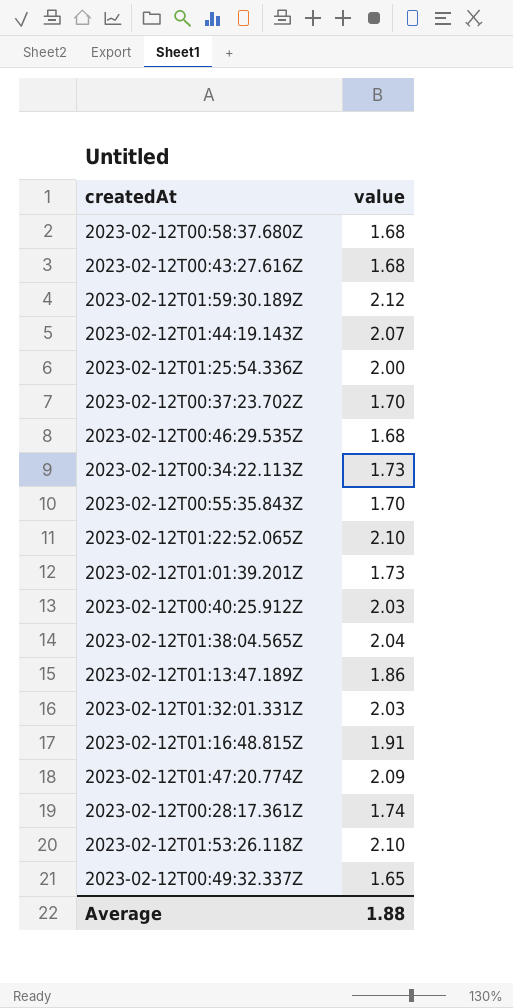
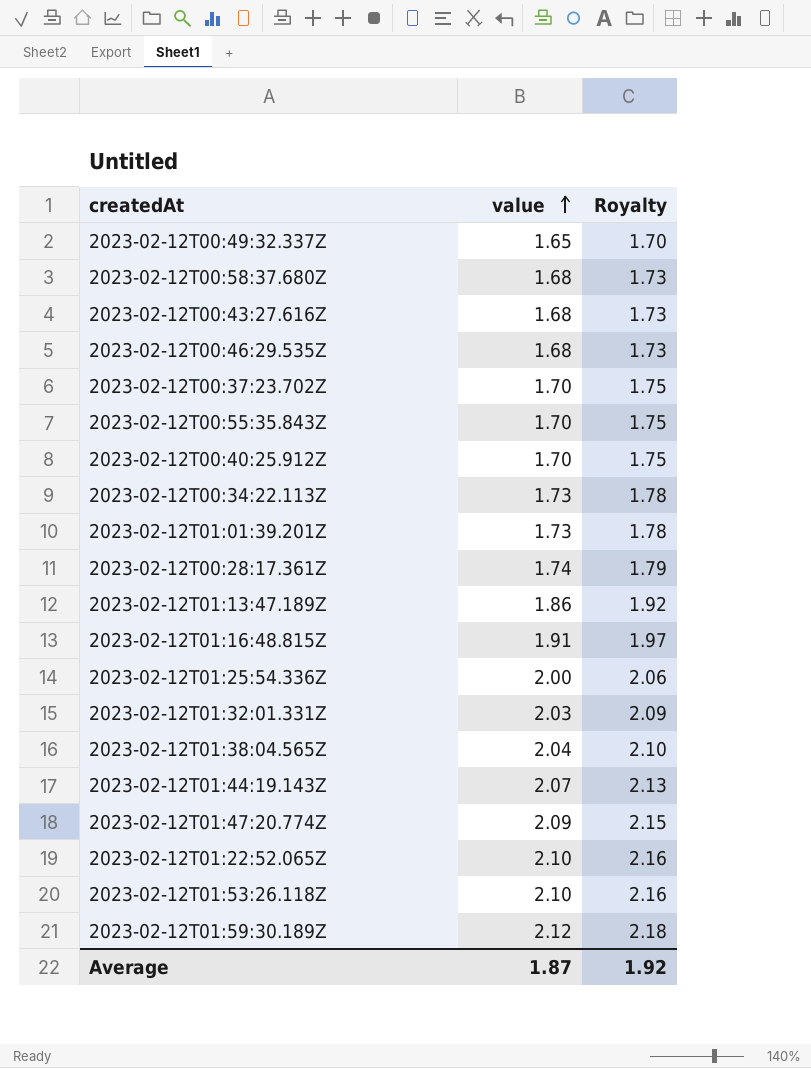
row order: none -> value ascending
column Royalty | formula: none -> [value] * 1.03
2023-02-12T00:40:25.912Z | value: 2.03 -> 1.70
Average | value: 1.88 -> 1.87

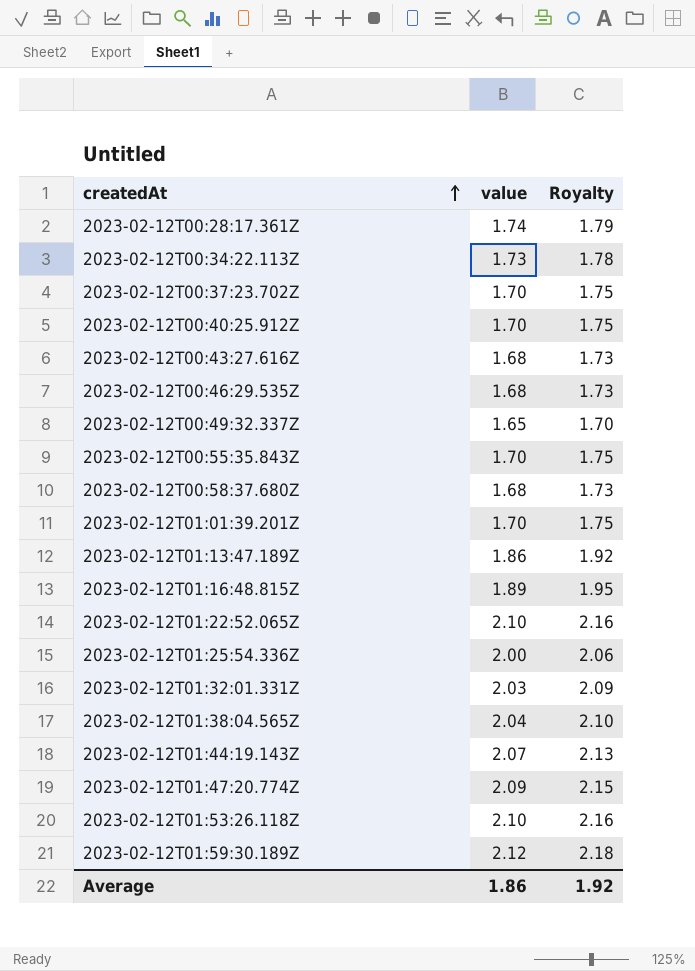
row order: value ascending -> createdAt ascending
2023-02-12T01:01:39.201Z | value: 1.73 -> 1.70
2023-02-12T01:01:39.201Z | Royalty: 1.78 -> 1.75
2023-02-12T01:16:48.815Z | value: 1.91 -> 1.89
2023-02-12T01:16:48.815Z | Royalty: 1.97 -> 1.95
Average | value: 1.87 -> 1.86

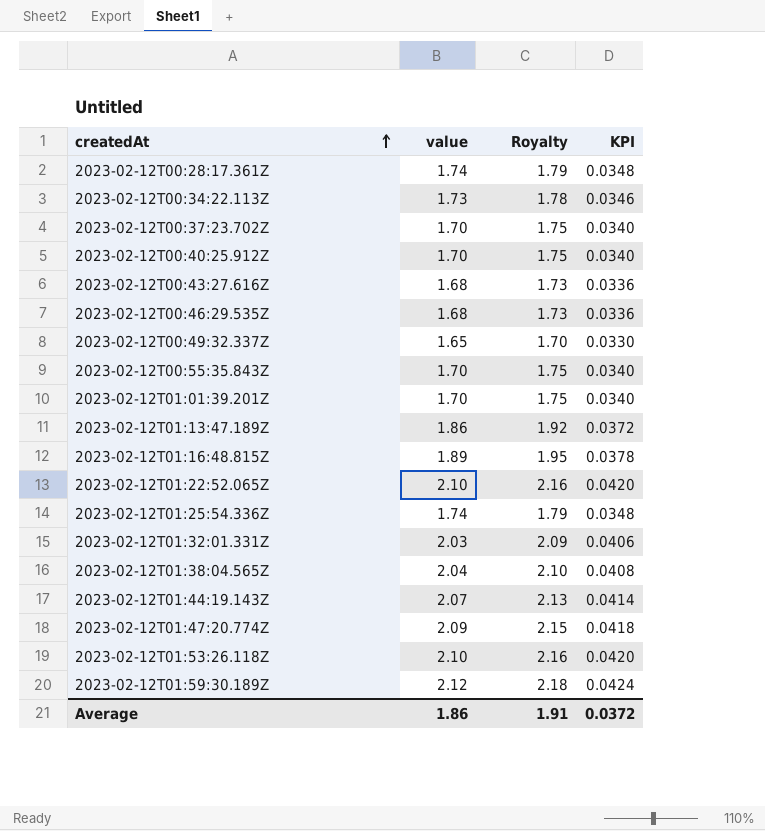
column KPI | formula: none -> [value] * 0.02
row 2023-02-12T00:58:37.680Z: 1.68 | 1.73 -> none
2023-02-12T01:25:54.336Z | value: 2.00 -> 1.74
2023-02-12T01:25:54.336Z | Royalty: 2.06 -> 1.79
Average | Royalty: 1.92 -> 1.91

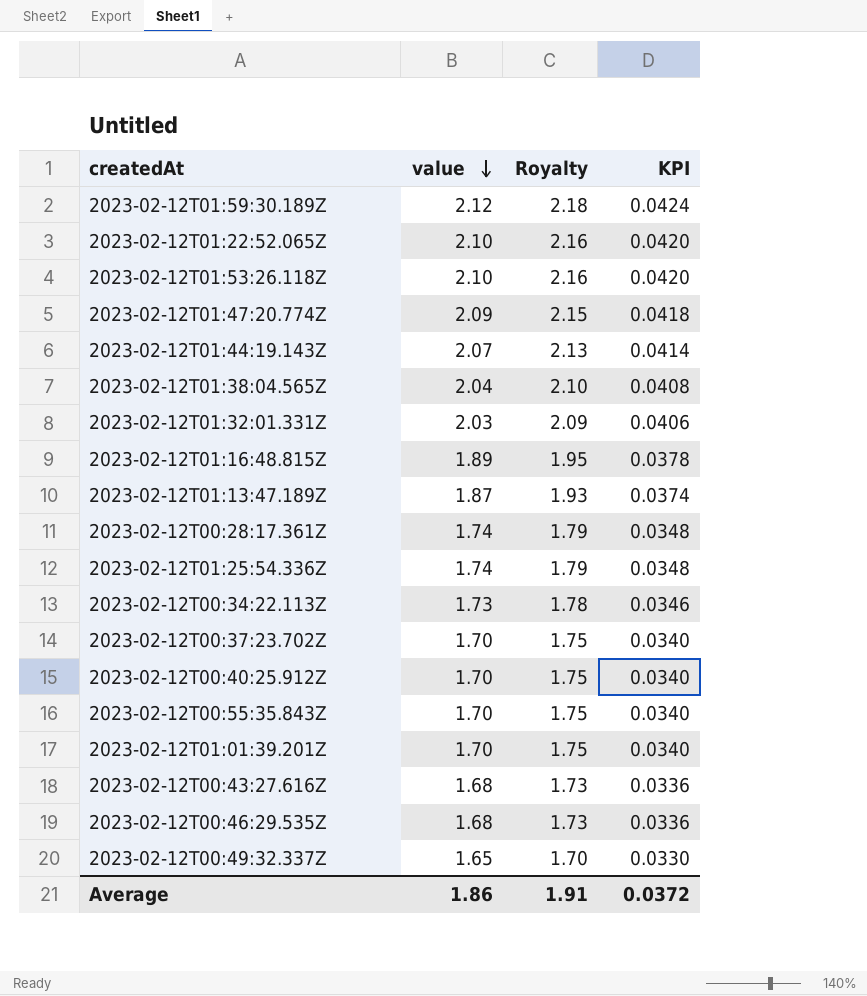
row order: createdAt ascending -> value descending
2023-02-12T01:13:47.189Z | value: 1.86 -> 1.87
2023-02-12T01:13:47.189Z | Royalty: 1.92 -> 1.93
2023-02-12T01:13:47.189Z | KPI: 0.0372 -> 0.0374

